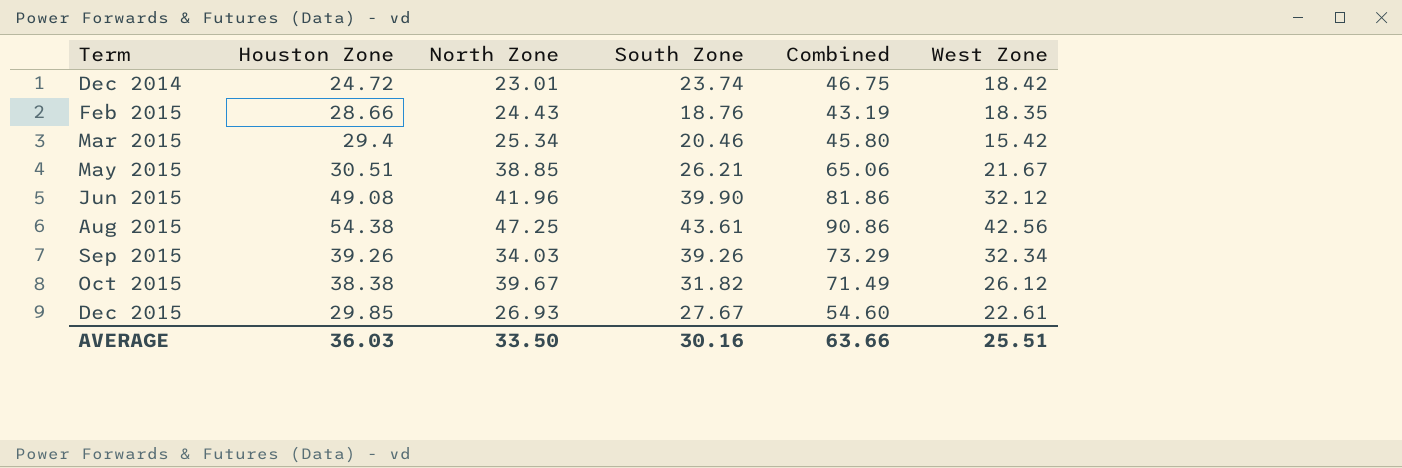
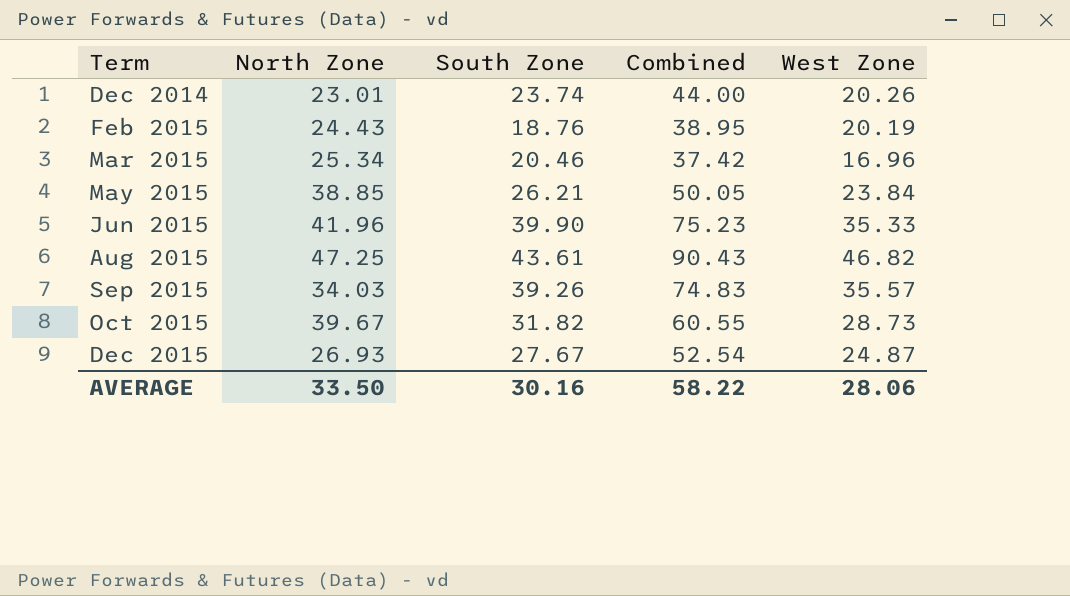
column Houston Zone | position: 2 -> none
column Combined | formula: [North Zone] + [South Zone] -> [South Zone] + [West Zone]
Dec 2014 | West Zone: 18.42 -> 20.26
Feb 2015 | West Zone: 18.35 -> 20.19
Mar 2015 | West Zone: 15.42 -> 16.96
May 2015 | West Zone: 21.67 -> 23.84
Jun 2015 | West Zone: 32.12 -> 35.33
Aug 2015 | West Zone: 42.56 -> 46.82
Sep 2015 | West Zone: 32.34 -> 35.57
Oct 2015 | West Zone: 26.12 -> 28.73
Dec 2015 | West Zone: 22.61 -> 24.87
AVERAGE | Combined: 63.66 -> 58.22
AVERAGE | West Zone: 25.51 -> 28.06

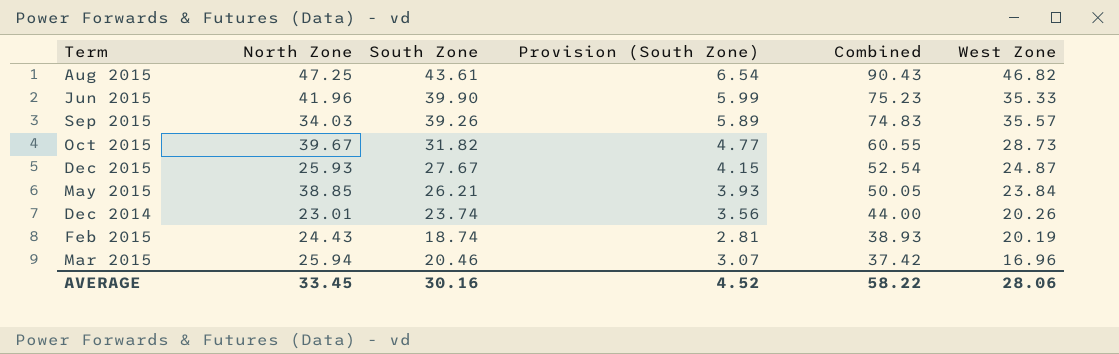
row order: Term ascending -> Combined descending
column Provision (South Zone) | formula: none -> [South Zone] * 0.15
Dec 2015 | North Zone: 26.93 -> 25.93
Feb 2015 | South Zone: 18.76 -> 18.74
Feb 2015 | Combined: 38.95 -> 38.93
Mar 2015 | North Zone: 25.34 -> 25.94
AVERAGE | North Zone: 33.50 -> 33.45

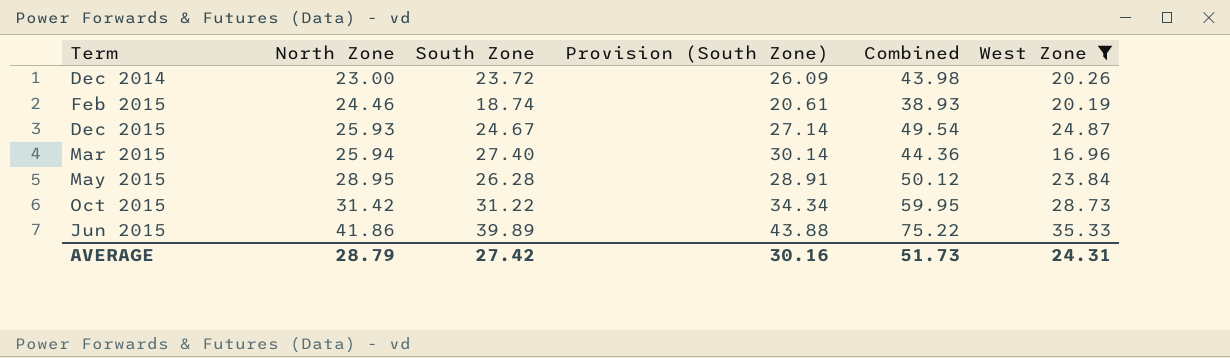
filter: none -> West Zone <= 35.33
row order: Combined descending -> North Zone ascending
column Provision (South Zone) | formula: [South Zone] * 0.15 -> [South Zone] * 1.1
Dec 2014 | North Zone: 23.01 -> 23.00
Dec 2014 | South Zone: 23.74 -> 23.72
Dec 2014 | Combined: 44.00 -> 43.98
Feb 2015 | North Zone: 24.43 -> 24.46
Dec 2015 | South Zone: 27.67 -> 24.67
Dec 2015 | Combined: 52.54 -> 49.54
Mar 2015 | South Zone: 20.46 -> 27.40
Mar 2015 | Combined: 37.42 -> 44.36
May 2015 | North Zone: 38.85 -> 28.95
May 2015 | South Zone: 26.21 -> 26.28
May 2015 | Combined: 50.05 -> 50.12
Oct 2015 | North Zone: 39.67 -> 31.42
Oct 2015 | South Zone: 31.82 -> 31.22
Oct 2015 | Combined: 60.55 -> 59.95
Jun 2015 | North Zone: 41.96 -> 41.86
Jun 2015 | South Zone: 39.90 -> 39.89
Jun 2015 | Combined: 75.23 -> 75.22
AVERAGE | North Zone: 33.45 -> 28.79
AVERAGE | South Zone: 30.16 -> 27.42
AVERAGE | Provision (South Zone): 4.52 -> 30.16
AVERAGE | Combined: 58.22 -> 51.73
AVERAGE | West Zone: 28.06 -> 24.31

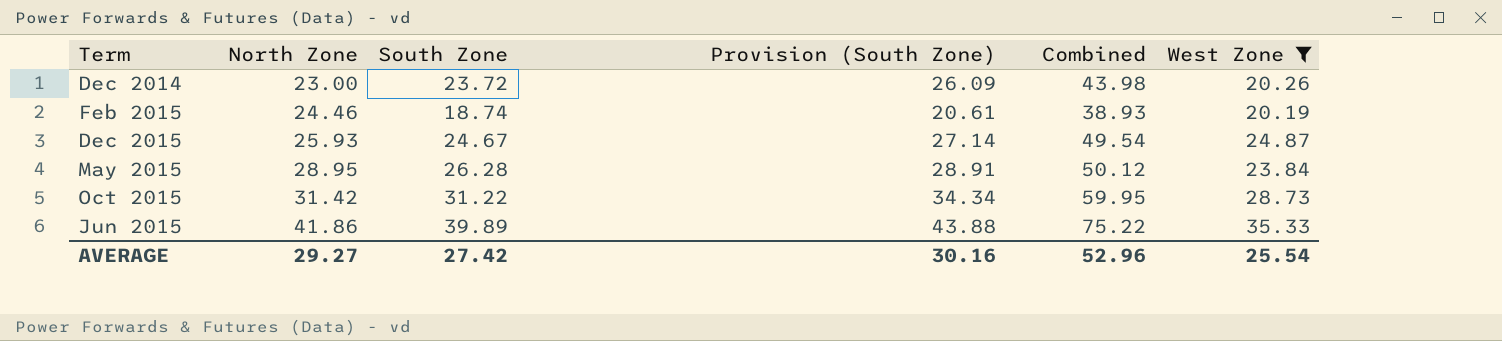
row Mar 2015: 25.94 | 27.40 | 30.14 | 44.36 | 16.96 -> none
AVERAGE | North Zone: 28.79 -> 29.27
AVERAGE | Combined: 51.73 -> 52.96
AVERAGE | West Zone: 24.31 -> 25.54

